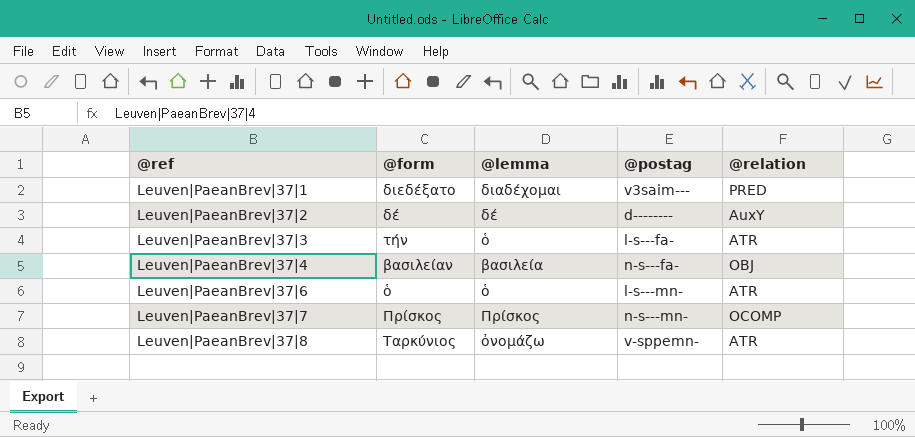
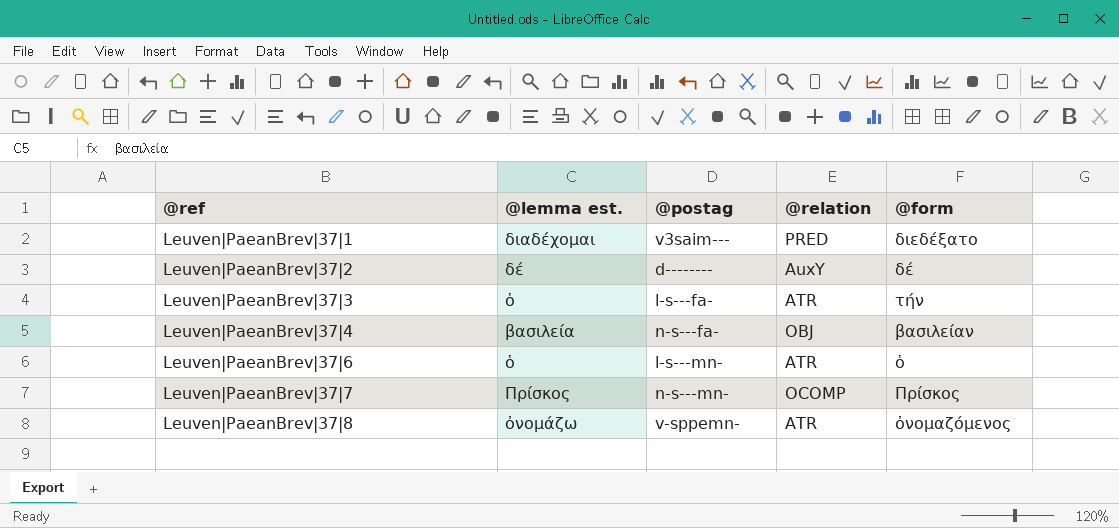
column name: @lemma -> @lemma est.
column @form | position: 2 -> 5
Leuven|PaeanBrev|37|8 | @form: Ταρκύνιος -> ὀνομαζόμενος

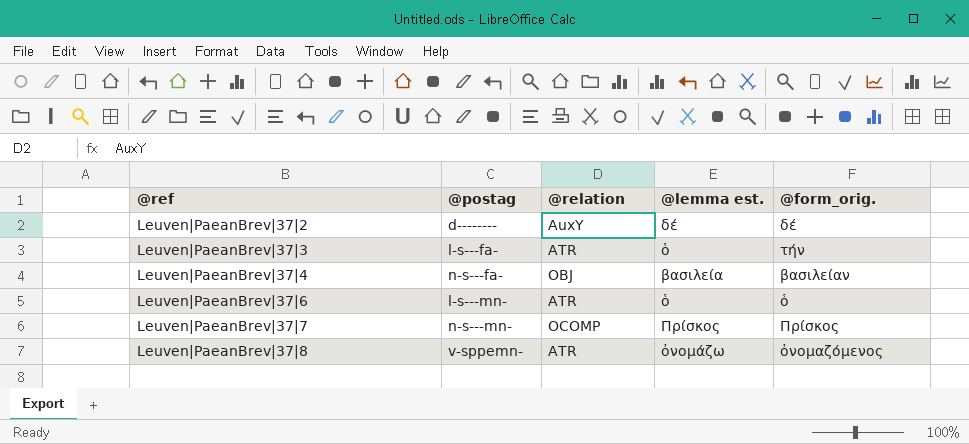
column @lemma est. | position: 2 -> 4
column name: @form -> @form_orig.
row Leuven|PaeanBrev|37|1: διαδέχομαι | v3saim--- | PRED | διεδέξατο -> none

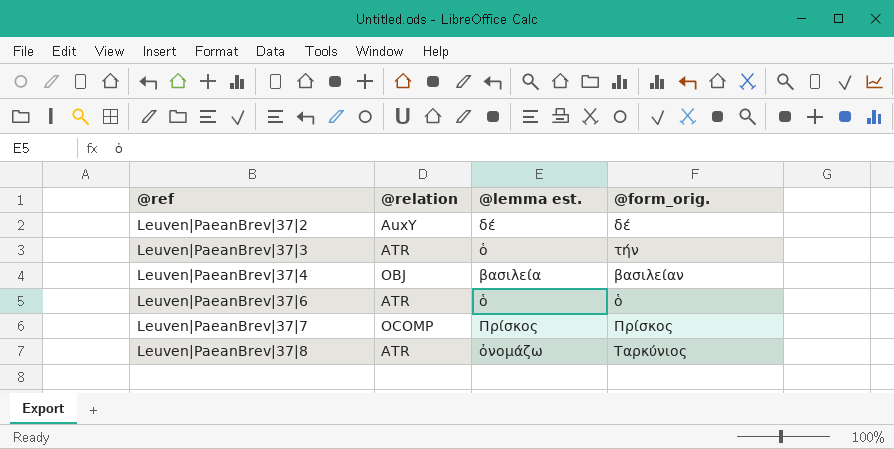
column @postag | position: 2 -> none
Leuven|PaeanBrev|37|8 | @form_orig.: ὀνομαζόμενος -> Ταρκύνιος

